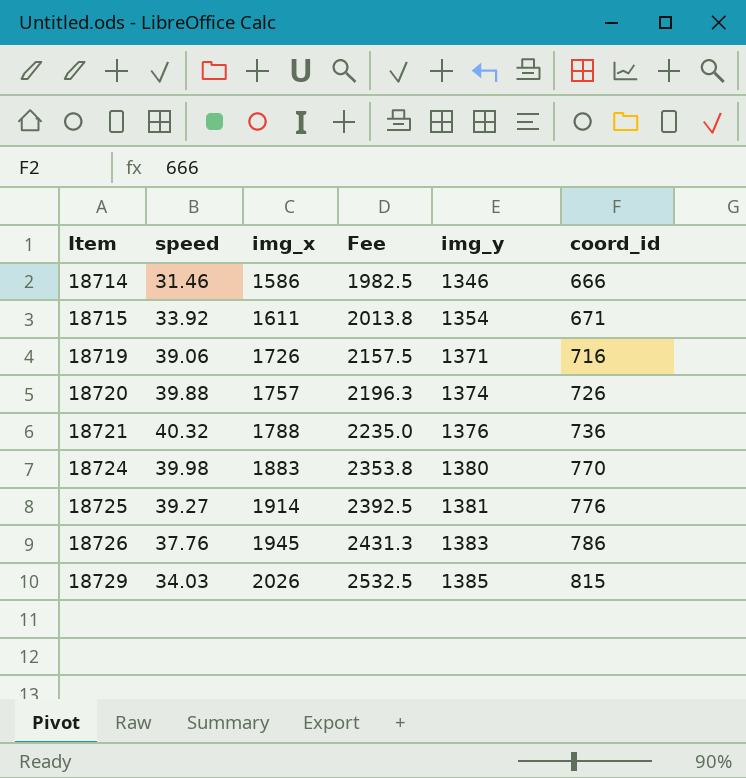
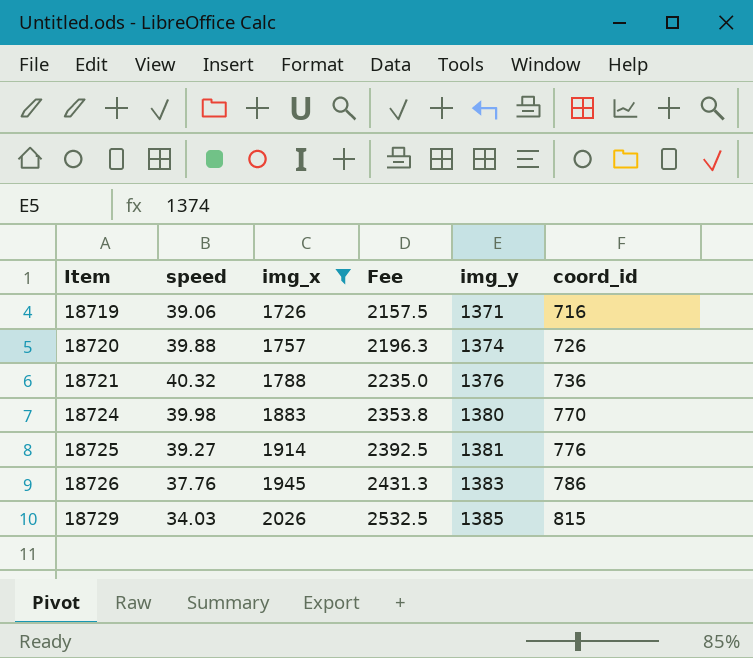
filter: none -> img_x >= 1726

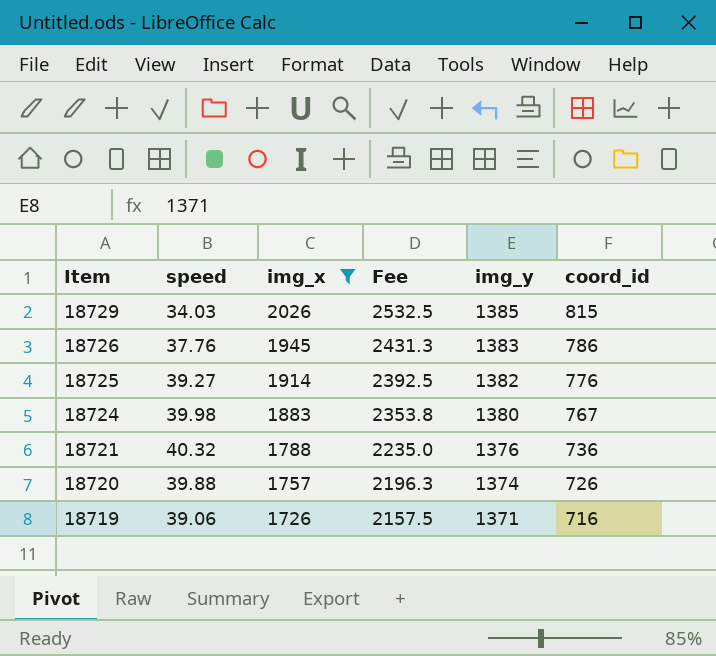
row order: Item ascending -> Item descending
18725 | img_y: 1381 -> 1382
18724 | coord_id: 770 -> 767

